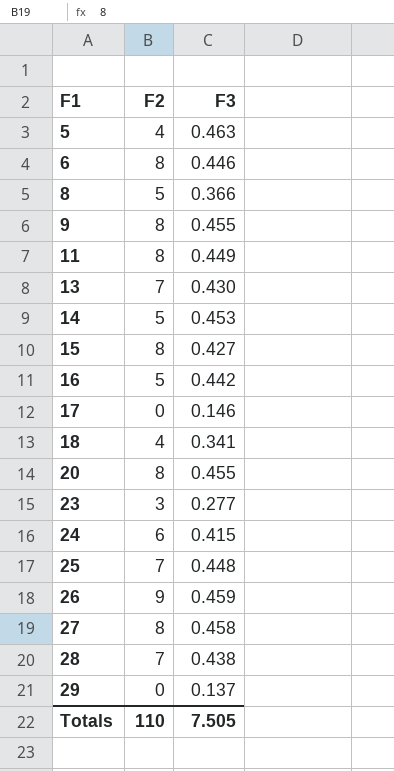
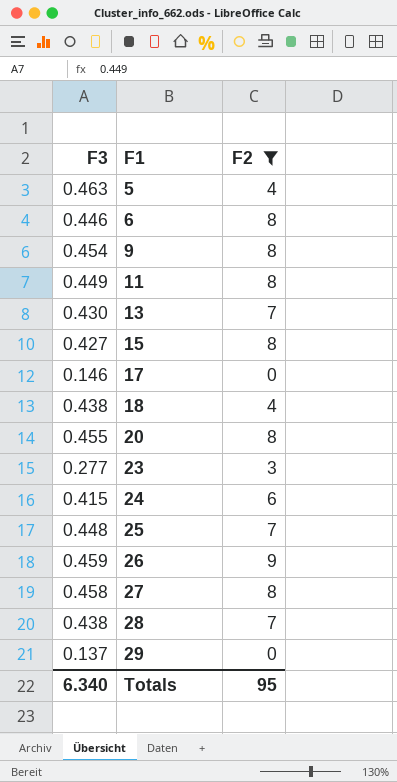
filter: none -> F2 != 5
column F3 | position: 3 -> 1
9 | F3: 0.455 -> 0.454
18 | F3: 0.341 -> 0.438
Totals | F3: 7.505 -> 6.340
Totals | F2: 110 -> 95

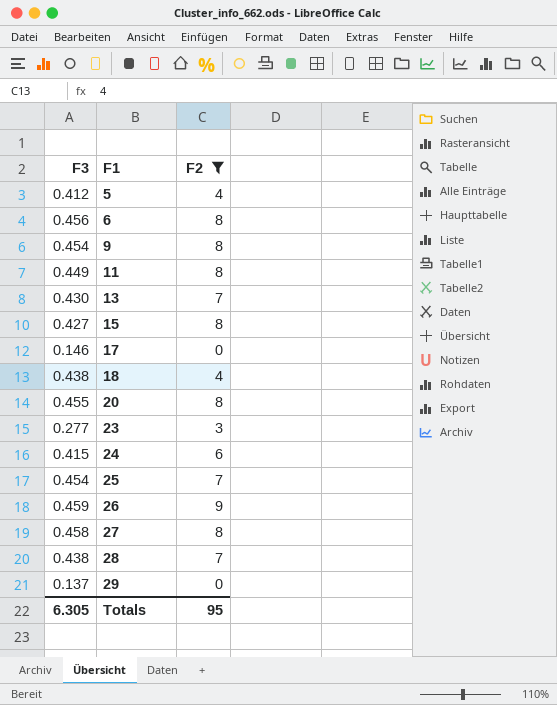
5 | F3: 0.463 -> 0.412
6 | F3: 0.446 -> 0.456
25 | F3: 0.448 -> 0.454
Totals | F3: 6.340 -> 6.305

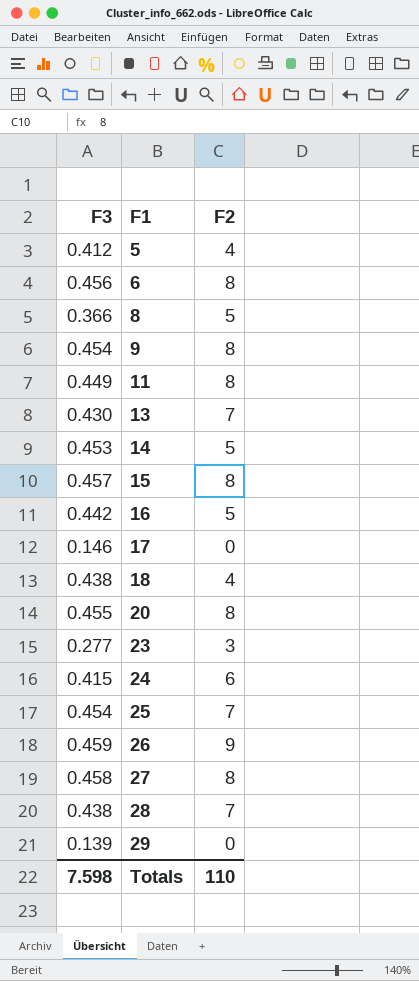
filter: F2 != 5 -> none
15 | F3: 0.427 -> 0.457
29 | F3: 0.137 -> 0.139
Totals | F3: 6.305 -> 7.598
Totals | F2: 95 -> 110

